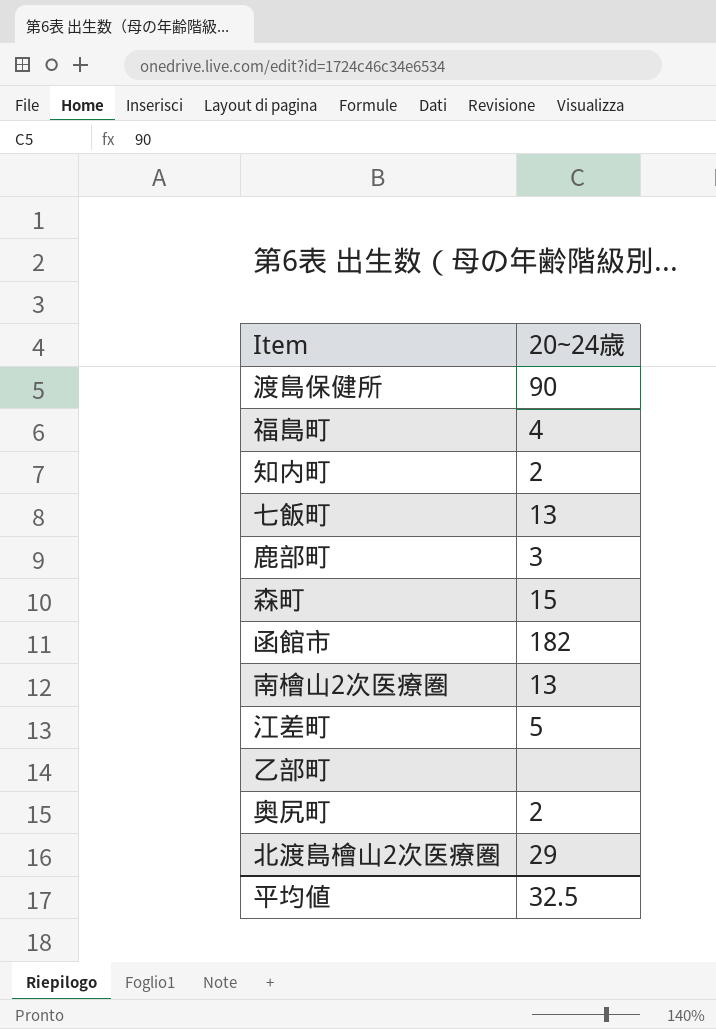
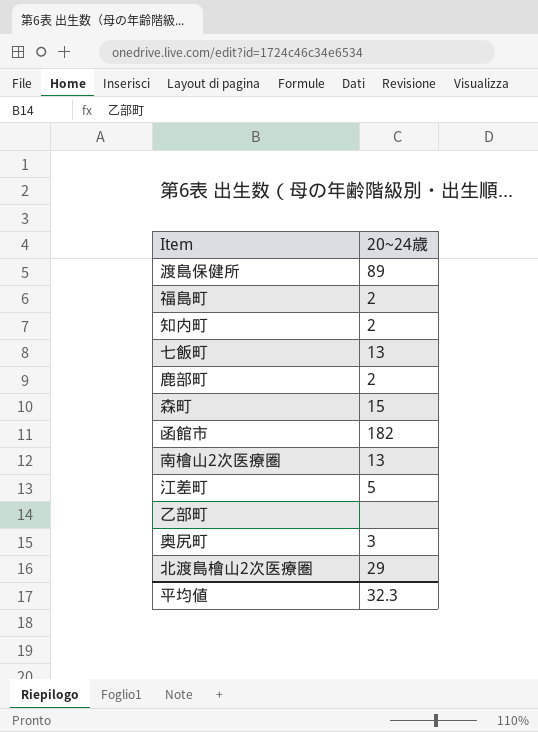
渡島保健所 | 20~24歳: 90 -> 89
福島町 | 20~24歳: 4 -> 2
鹿部町 | 20~24歳: 3 -> 2
奥尻町 | 20~24歳: 2 -> 3
平均値 | 20~24歳: 32.5 -> 32.3

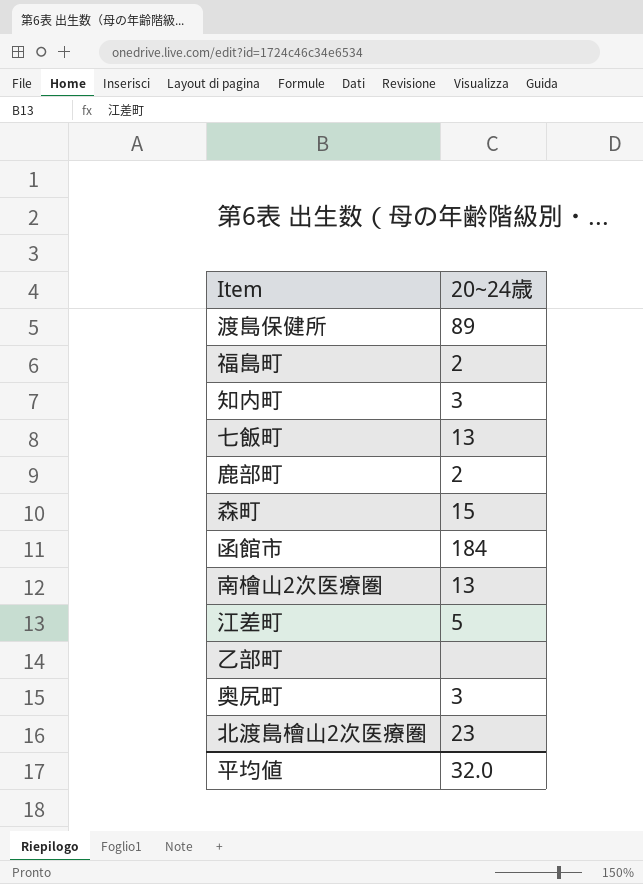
知内町 | 20~24歳: 2 -> 3
函館市 | 20~24歳: 182 -> 184
北渡島檜山2次医療圏 | 20~24歳: 29 -> 23
平均値 | 20~24歳: 32.3 -> 32.0

